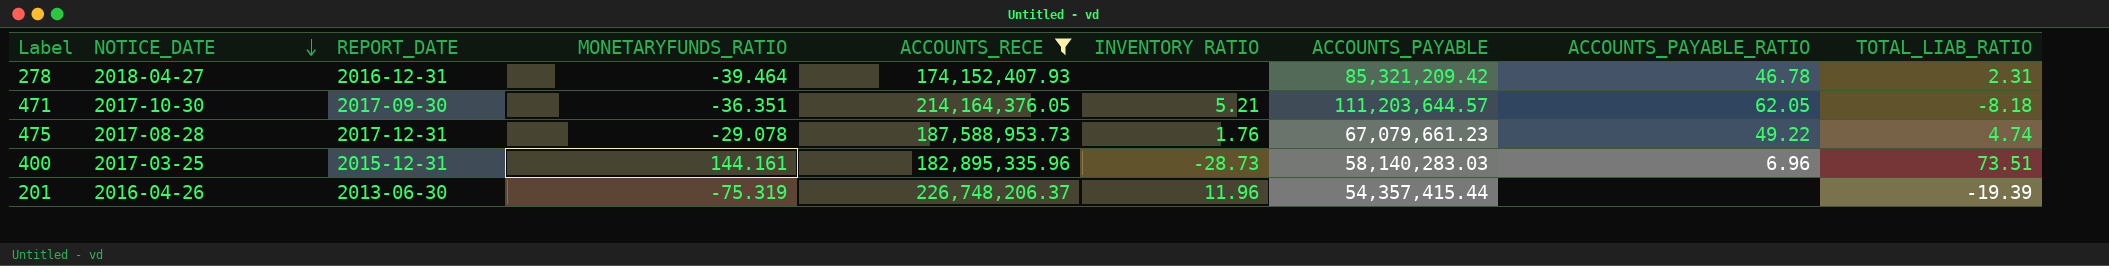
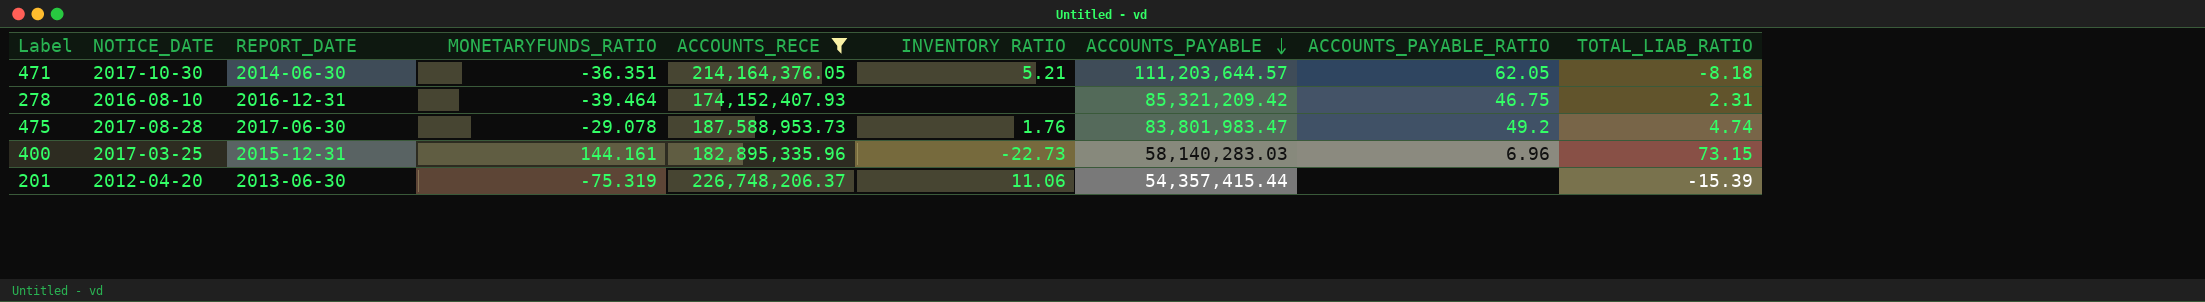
row order: NOTICE_DATE descending -> ACCOUNTS_PAYABLE descending
471 | REPORT_DATE: 2017-09-30 -> 2014-06-30
278 | NOTICE_DATE: 2018-04-27 -> 2016-08-10
278 | ACCOUNTS_PAYABLE_RATIO: 46.78 -> 46.75
475 | REPORT_DATE: 2017-12-31 -> 2017-06-30
475 | ACCOUNTS_PAYABLE: 67,079,661.23 -> 83,801,983.47
475 | ACCOUNTS_PAYABLE_RATIO: 49.22 -> 49.2
400 | INVENTORY RATIO: -28.73 -> -22.73
400 | TOTAL_LIAB_RATIO: 73.51 -> 73.15
201 | NOTICE_DATE: 2016-04-26 -> 2012-04-20
201 | INVENTORY RATIO: 11.96 -> 11.06
201 | TOTAL_LIAB_RATIO: -19.39 -> -15.39

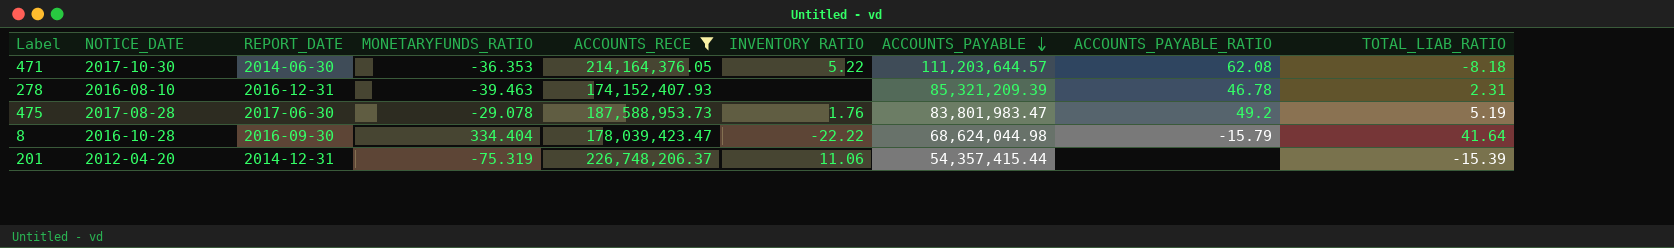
row 400: 2017-03-25 | 2015-12-31 | 144.161 | 182,895,335.96 | -22.73 | 58,140,283.03 | 6.96 | 73.15 -> none
471 | MONETARYFUNDS_RATIO: -36.351 -> -36.353
471 | INVENTORY RATIO: 5.21 -> 5.22
471 | ACCOUNTS_PAYABLE_RATIO: 62.05 -> 62.08
278 | MONETARYFUNDS_RATIO: -39.464 -> -39.463
278 | ACCOUNTS_PAYABLE: 85,321,209.42 -> 85,321,209.39
278 | ACCOUNTS_PAYABLE_RATIO: 46.75 -> 46.78
475 | TOTAL_LIAB_RATIO: 4.74 -> 5.19
row 8: none -> 2016-10-28 | 2016-09-30 | 334.404 | 178,039,423.47 | -22.22 | 68,624,044.98 | -15.79 | 41.64
201 | REPORT_DATE: 2013-06-30 -> 2014-12-31

